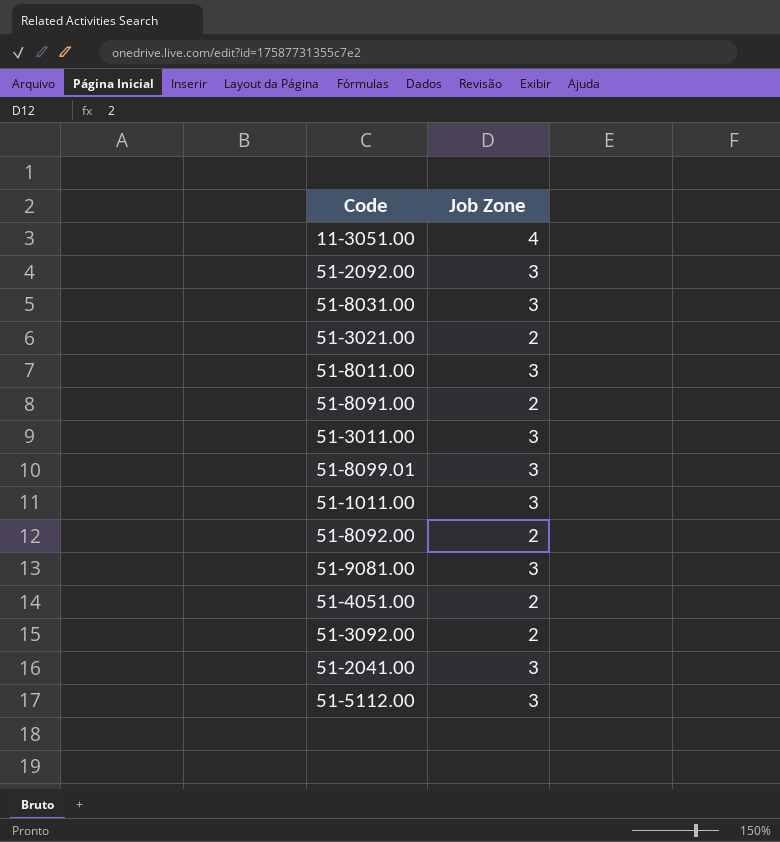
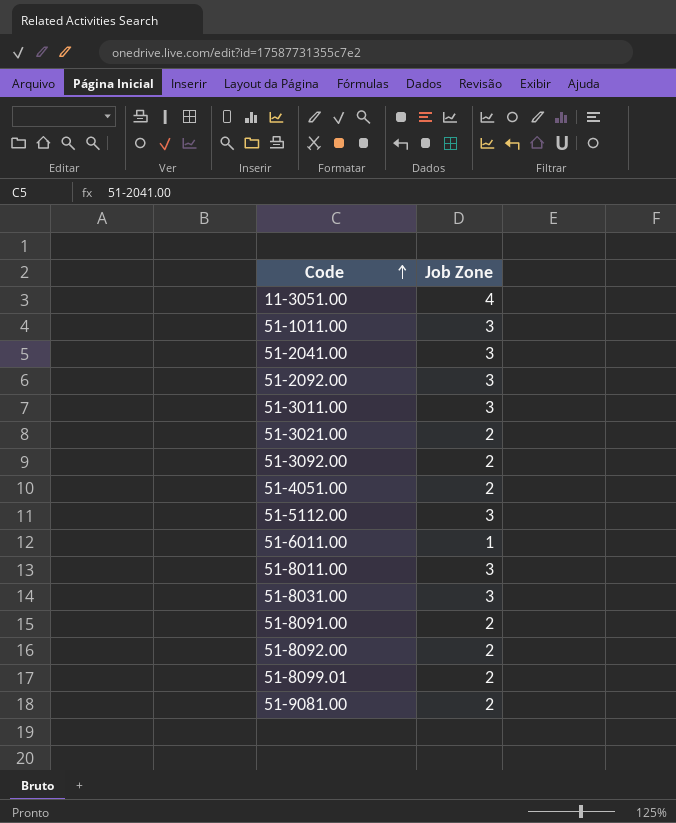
row order: none -> Code ascending
row 51-6011.00: none -> 1
51-8099.01 | Job Zone: 3 -> 2
51-9081.00 | Job Zone: 3 -> 2

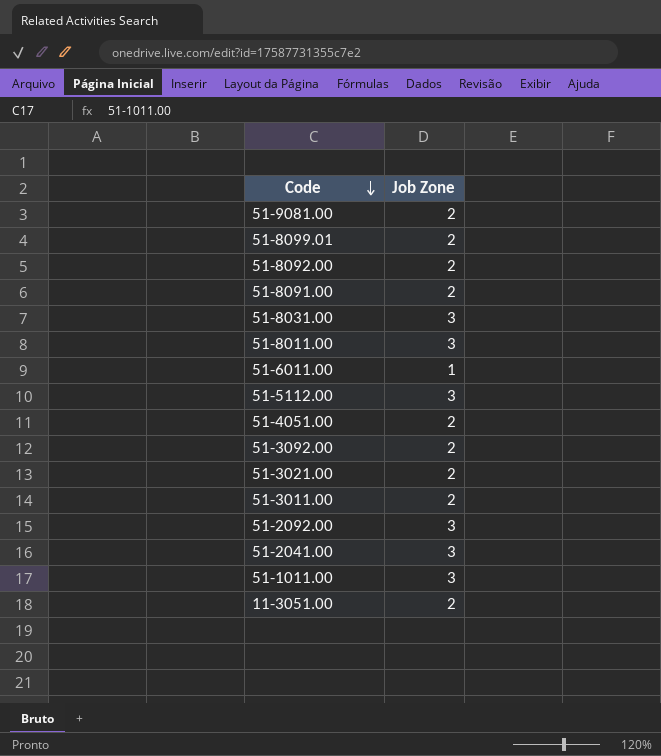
row order: Code ascending -> Code descending
51-3011.00 | Job Zone: 3 -> 2
11-3051.00 | Job Zone: 4 -> 2

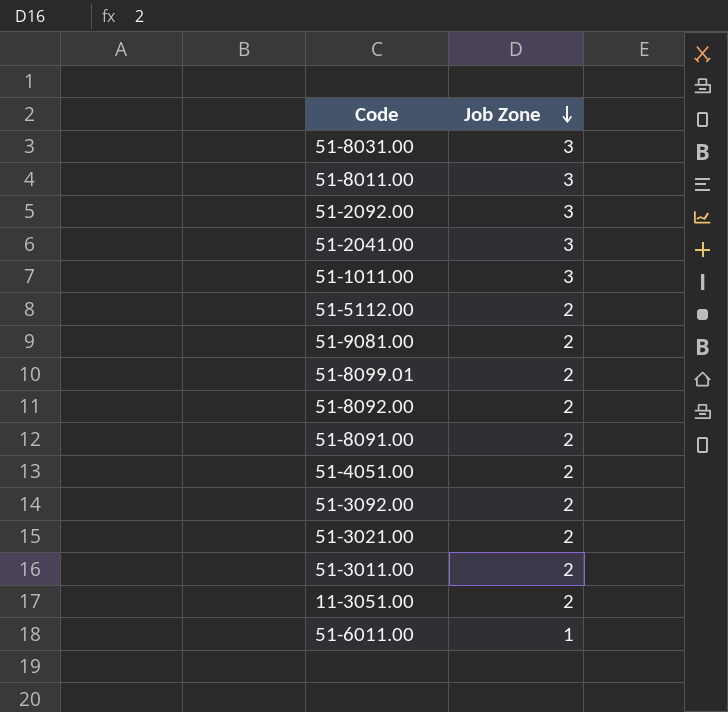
row order: Code descending -> Job Zone descending
51-5112.00 | Job Zone: 3 -> 2

